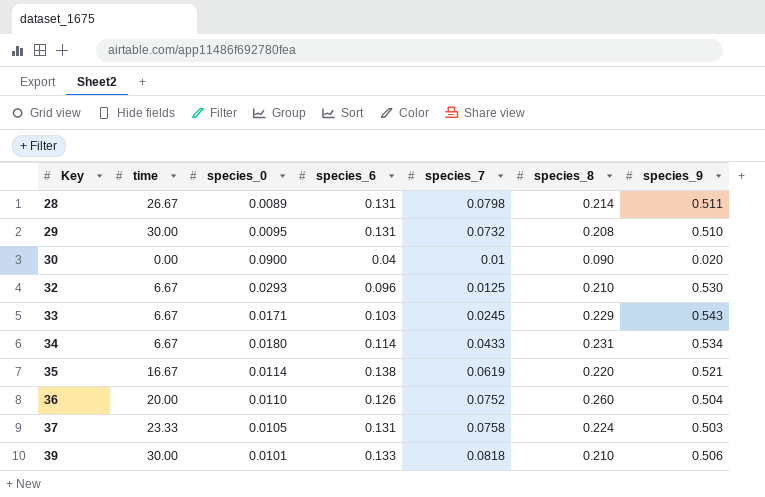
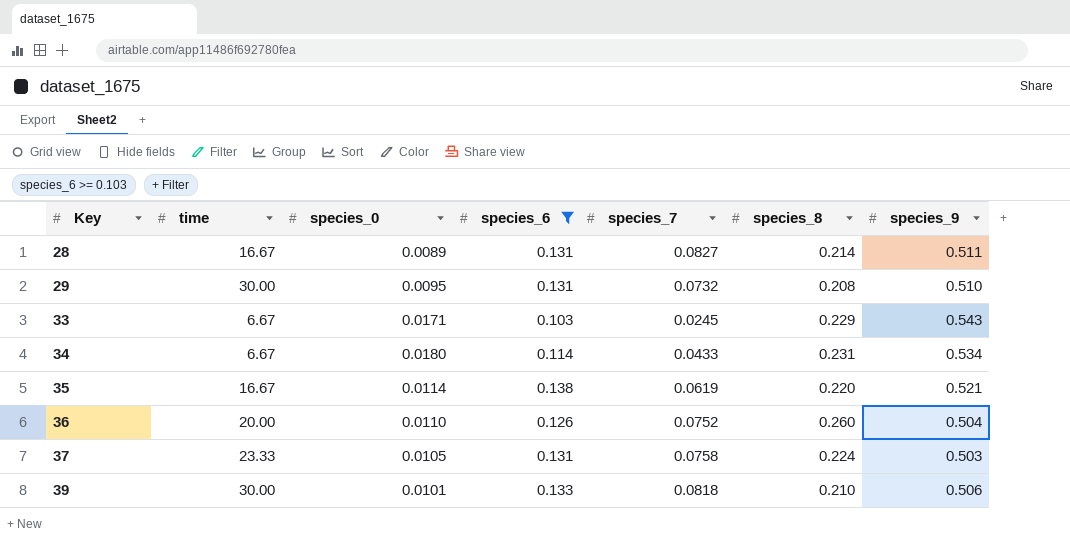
filter: none -> species_6 >= 0.103
28 | time: 26.67 -> 16.67
28 | species_7: 0.0798 -> 0.0827

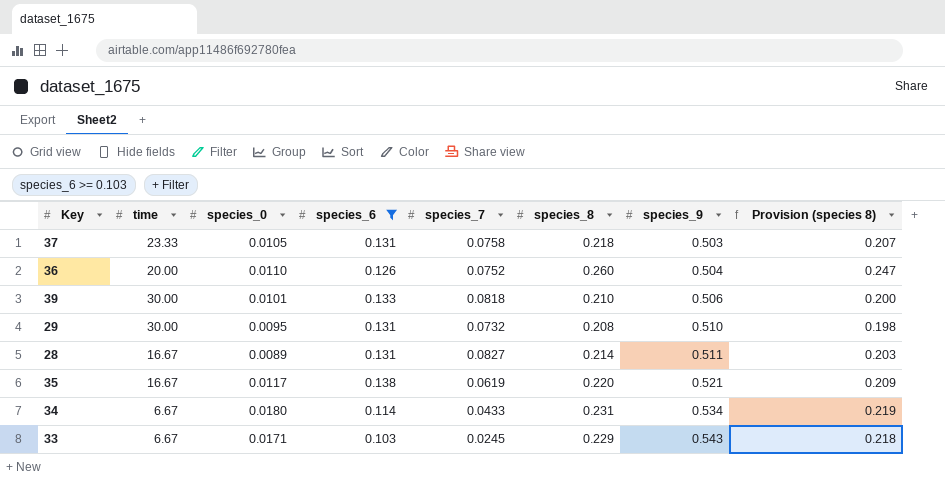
row order: Key ascending -> species_9 ascending
column Provision (species 8) | formula: none -> [species_8] * 0.95
37 | species_8: 0.224 -> 0.218
35 | species_0: 0.0114 -> 0.0117

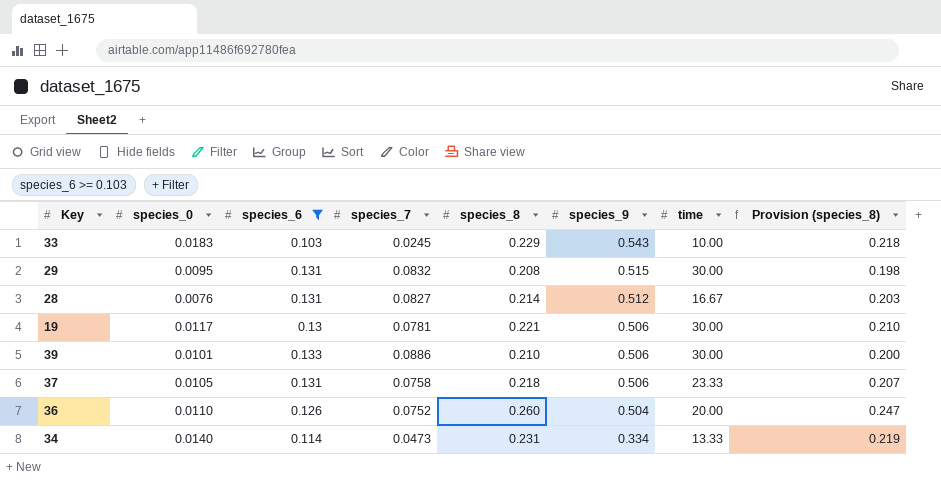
row order: species_9 ascending -> species_9 descending
column time | position: 2 -> 7
column name: Provision (species 8) -> Provision (species_8)
row 35: 16.67 | 0.0117 | 0.138 | 0.0619 | 0.220 | 0.521 | 0.209 -> none
33 | species_0: 0.0171 -> 0.0183
33 | time: 6.67 -> 10.00
29 | species_7: 0.0732 -> 0.0832
29 | species_9: 0.510 -> 0.515
28 | species_0: 0.0089 -> 0.0076
28 | species_9: 0.511 -> 0.512
row 19: none -> 0.0117 | 0.13 | 0.0781 | 0.221 | 0.506 | 30.00 | 0.210
39 | species_7: 0.0818 -> 0.0886
37 | species_9: 0.503 -> 0.506
34 | species_0: 0.0180 -> 0.0140
34 | species_7: 0.0433 -> 0.0473
34 | species_9: 0.534 -> 0.334
34 | time: 6.67 -> 13.33

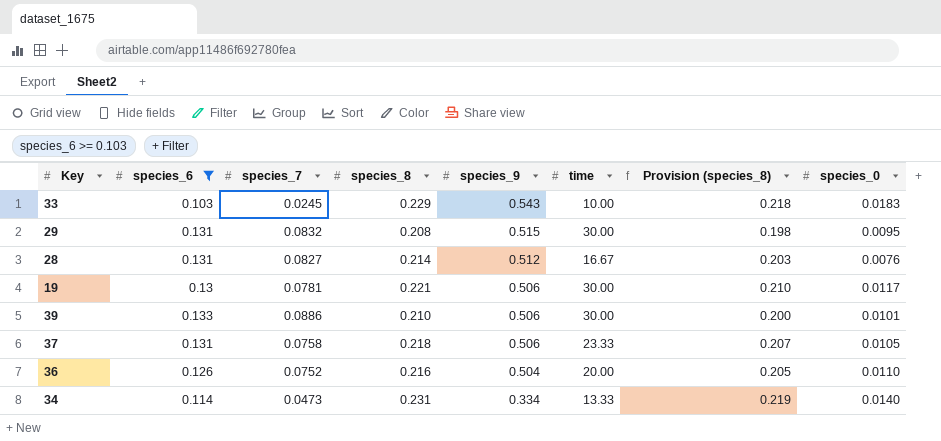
column species_0 | position: 2 -> 8
36 | species_8: 0.260 -> 0.216
36 | Provision (species_8): 0.247 -> 0.205

